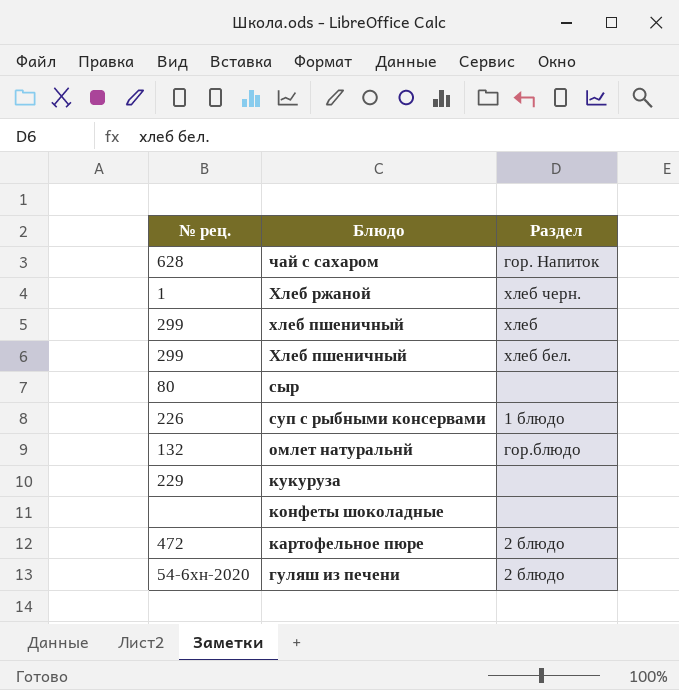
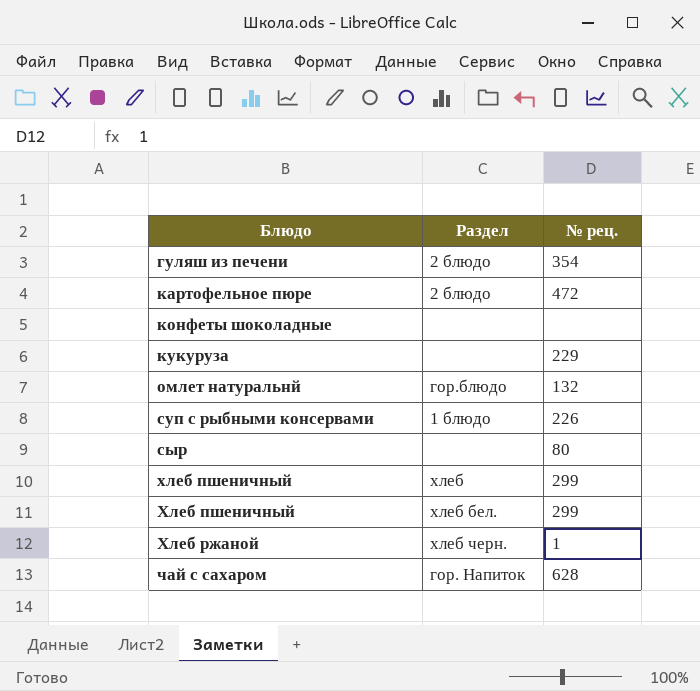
row order: Блюдо descending -> Блюдо ascending
column № рец. | position: 1 -> 3
гуляш из печени | № рец.: 54-6хн-2020 -> 354

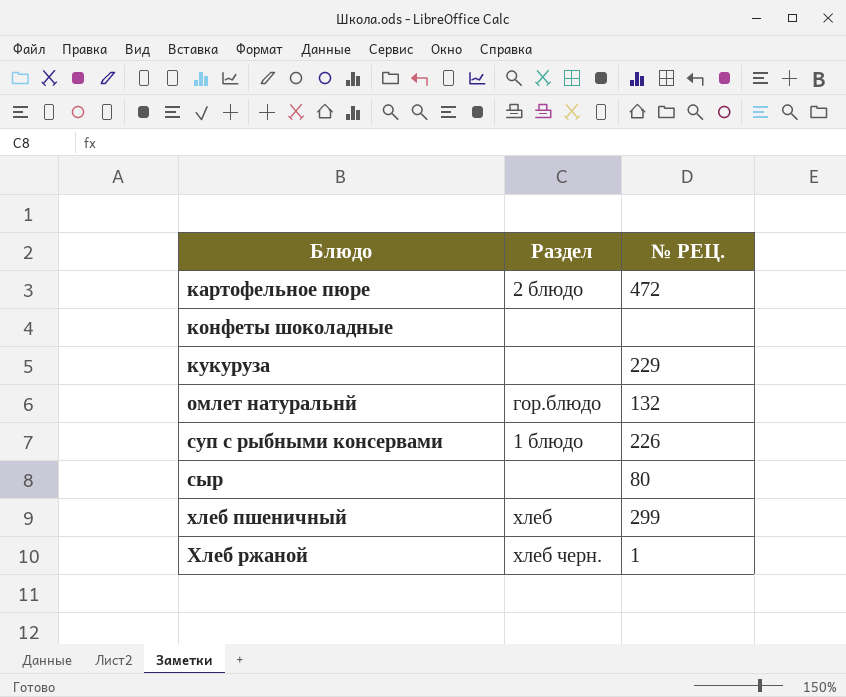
column name: № рец. -> № РЕЦ.
row гуляш из печени: 2 блюдо | 354 -> none
row Хлеб пшеничный: хлеб бел. | 299 -> none
row чай с сахаром: гор. Напиток | 628 -> none

